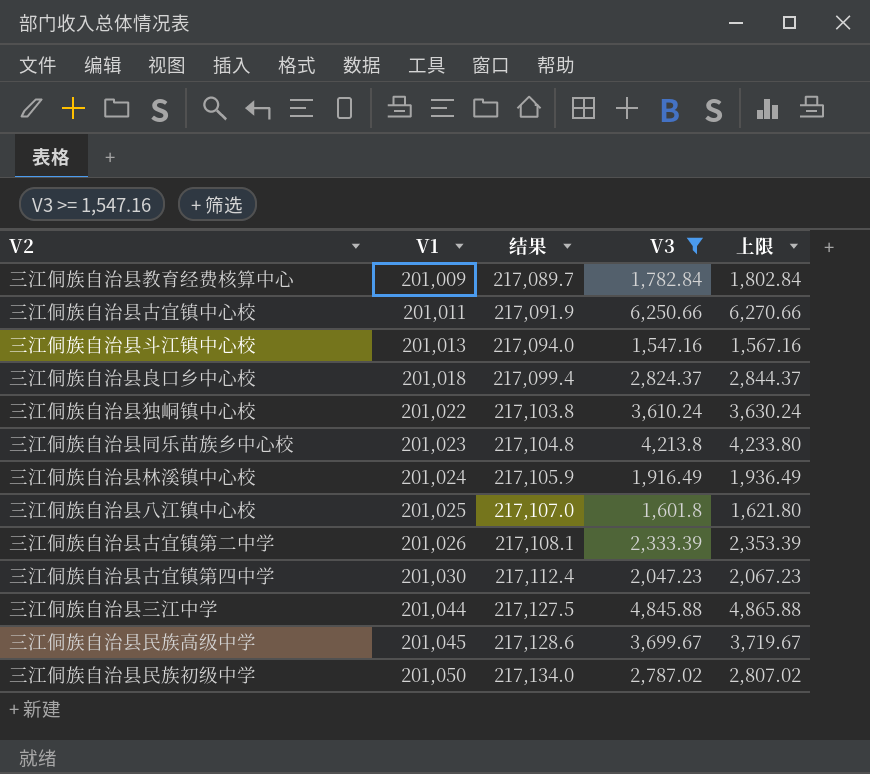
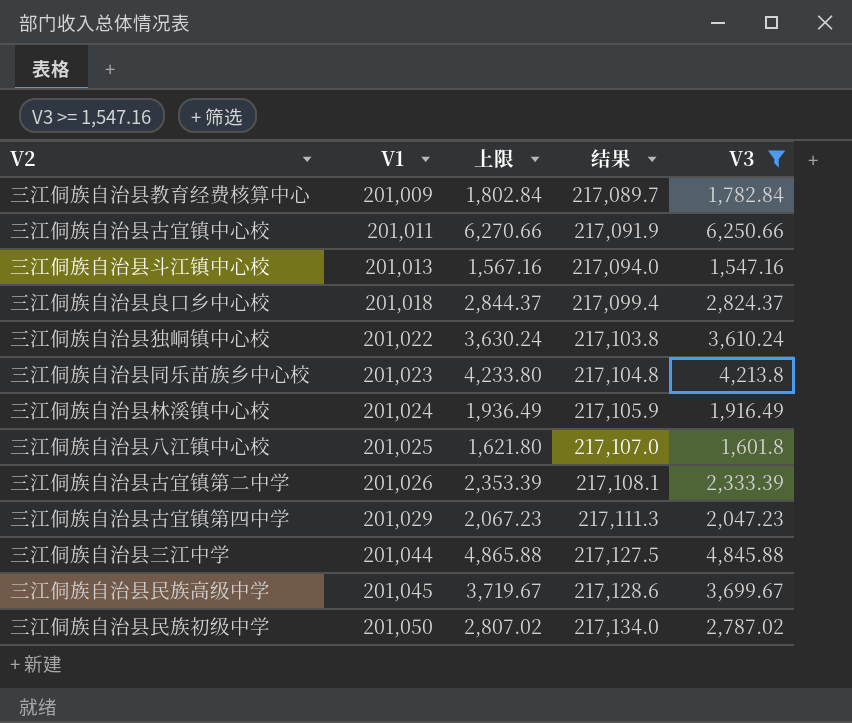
column 上限 | position: 5 -> 3
三江侗族自治县古宜镇第四中学 | V1: 201,030 -> 201,029
三江侗族自治县古宜镇第四中学 | 结果: 217,112.4 -> 217,111.3

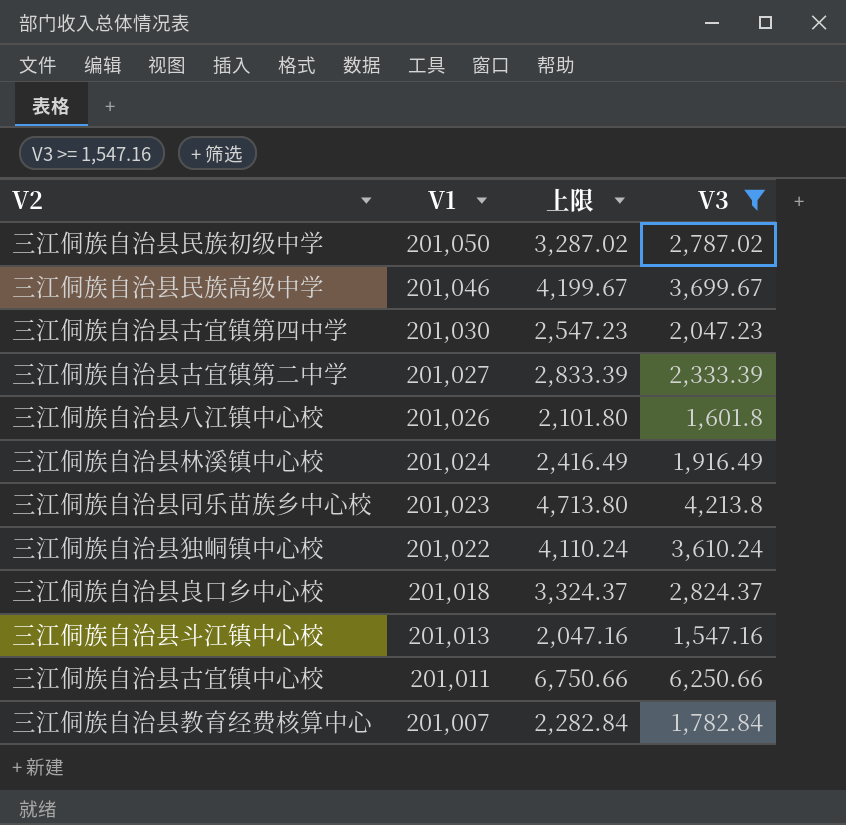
row order: V1 ascending -> V1 descending
column 结果 | formula: [V1] * 1.08 -> none
column 上限 | formula: [V3] + 20 -> [V3] + 500
row 三江侗族自治县三江中学: 201,044 | 4,865.88 | 217,127.5 | 4,845.88 -> none
三江侗族自治县民族高级中学 | V1: 201,045 -> 201,046
三江侗族自治县古宜镇第四中学 | V1: 201,029 -> 201,030
三江侗族自治县古宜镇第二中学 | V1: 201,026 -> 201,027
三江侗族自治县八江镇中心校 | V1: 201,025 -> 201,026
三江侗族自治县教育经费核算中心 | V1: 201,009 -> 201,007

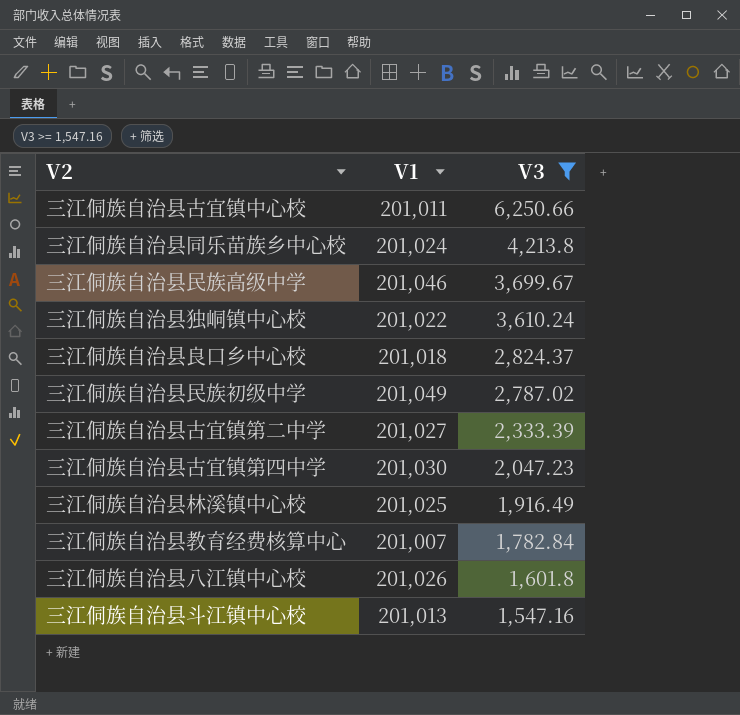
row order: V1 descending -> V3 descending
column 上限 | formula: [V3] + 500 -> none
三江侗族自治县同乐苗族乡中心校 | V1: 201,023 -> 201,024
三江侗族自治县民族初级中学 | V1: 201,050 -> 201,049
三江侗族自治县林溪镇中心校 | V1: 201,024 -> 201,025

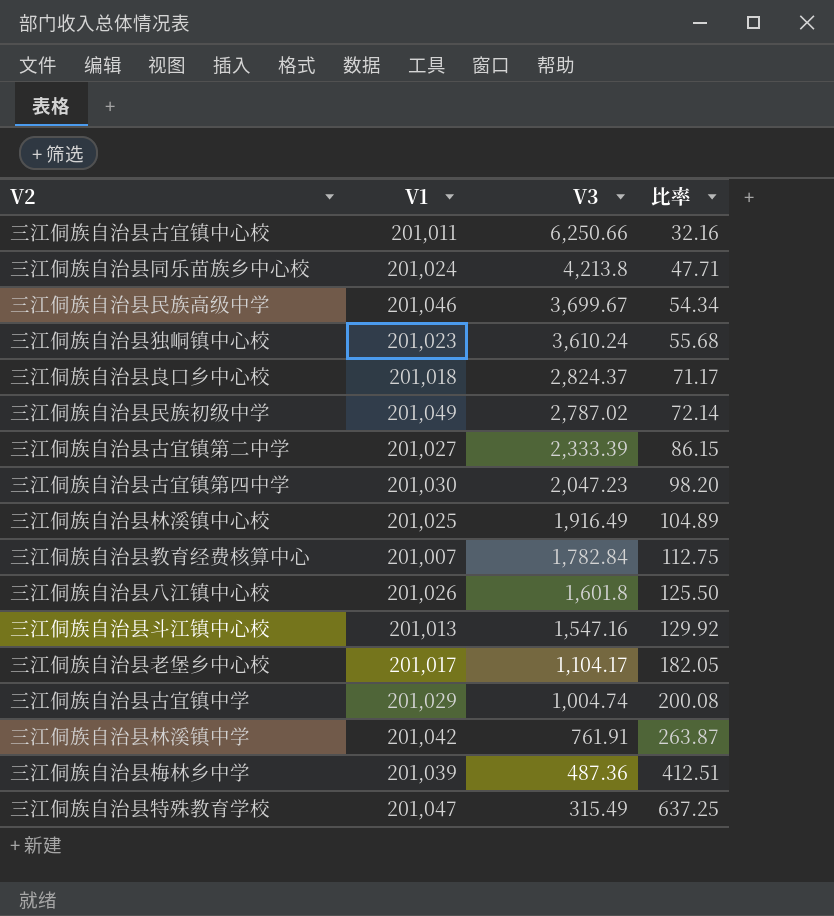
filter: V3 >= 1,547.16 -> none
column 比率 | formula: none -> [V1] / [V3]
三江侗族自治县独峒镇中心校 | V1: 201,022 -> 201,023

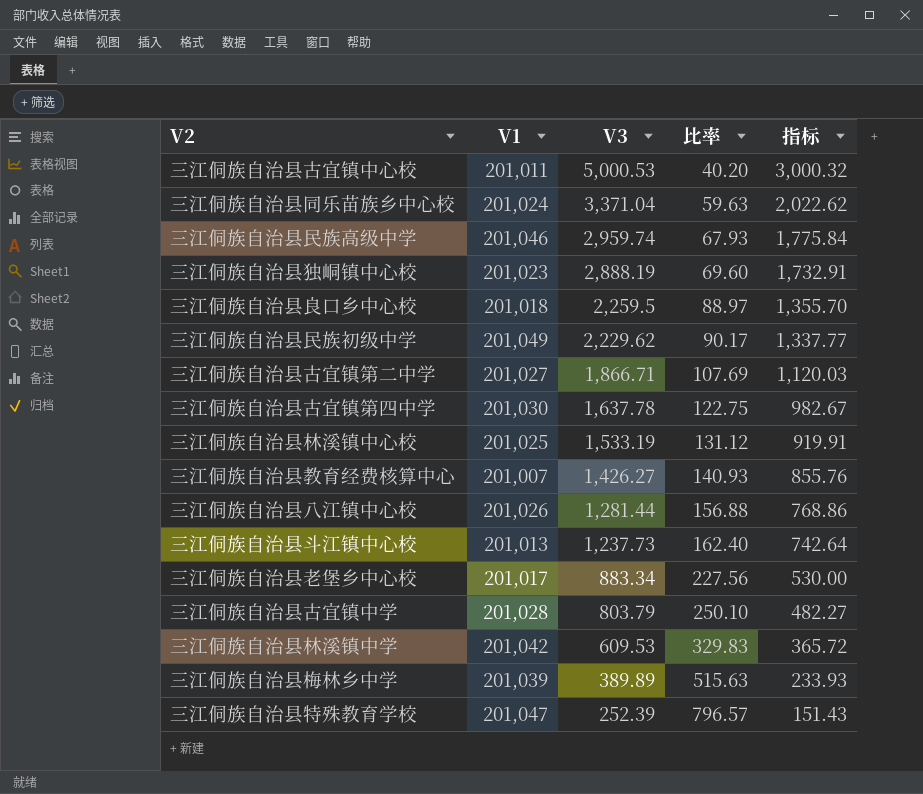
column 指标 | formula: none -> [V3] * 0.6
三江侗族自治县古宜镇中心校 | V3: 6,250.66 -> 5,000.53
三江侗族自治县古宜镇中心校 | 比率: 32.16 -> 40.20
三江侗族自治县同乐苗族乡中心校 | V3: 4,213.8 -> 3,371.04
三江侗族自治县同乐苗族乡中心校 | 比率: 47.71 -> 59.63
三江侗族自治县民族高级中学 | V3: 3,699.67 -> 2,959.74
三江侗族自治县民族高级中学 | 比率: 54.34 -> 67.93
三江侗族自治县独峒镇中心校 | V3: 3,610.24 -> 2,888.19
三江侗族自治县独峒镇中心校 | 比率: 55.68 -> 69.60
三江侗族自治县良口乡中心校 | V3: 2,824.37 -> 2,259.5
三江侗族自治县良口乡中心校 | 比率: 71.17 -> 88.97
三江侗族自治县民族初级中学 | V3: 2,787.02 -> 2,229.62
三江侗族自治县民族初级中学 | 比率: 72.14 -> 90.17
三江侗族自治县古宜镇第二中学 | V3: 2,333.39 -> 1,866.71
三江侗族自治县古宜镇第二中学 | 比率: 86.15 -> 107.69
三江侗族自治县古宜镇第四中学 | V3: 2,047.23 -> 1,637.78
三江侗族自治县古宜镇第四中学 | 比率: 98.20 -> 122.75
三江侗族自治县林溪镇中心校 | V3: 1,916.49 -> 1,533.19
三江侗族自治县林溪镇中心校 | 比率: 104.89 -> 131.12
三江侗族自治县教育经费核算中心 | V3: 1,782.84 -> 1,426.27
三江侗族自治县教育经费核算中心 | 比率: 112.75 -> 140.93
三江侗族自治县八江镇中心校 | V3: 1,601.8 -> 1,281.44
三江侗族自治县八江镇中心校 | 比率: 125.50 -> 156.88
三江侗族自治县斗江镇中心校 | V3: 1,547.16 -> 1,237.73
三江侗族自治县斗江镇中心校 | 比率: 129.92 -> 162.40
三江侗族自治县老堡乡中心校 | V3: 1,104.17 -> 883.34
三江侗族自治县老堡乡中心校 | 比率: 182.05 -> 227.56
三江侗族自治县古宜镇中学 | V1: 201,029 -> 201,028
三江侗族自治县古宜镇中学 | V3: 1,004.74 -> 803.79
三江侗族自治县古宜镇中学 | 比率: 200.08 -> 250.10
三江侗族自治县林溪镇中学 | V3: 761.91 -> 609.53
三江侗族自治县林溪镇中学 | 比率: 263.87 -> 329.83
三江侗族自治县梅林乡中学 | V3: 487.36 -> 389.89
三江侗族自治县梅林乡中学 | 比率: 412.51 -> 515.63
三江侗族自治县特殊教育学校 | V3: 315.49 -> 252.39
三江侗族自治县特殊教育学校 | 比率: 637.25 -> 796.57

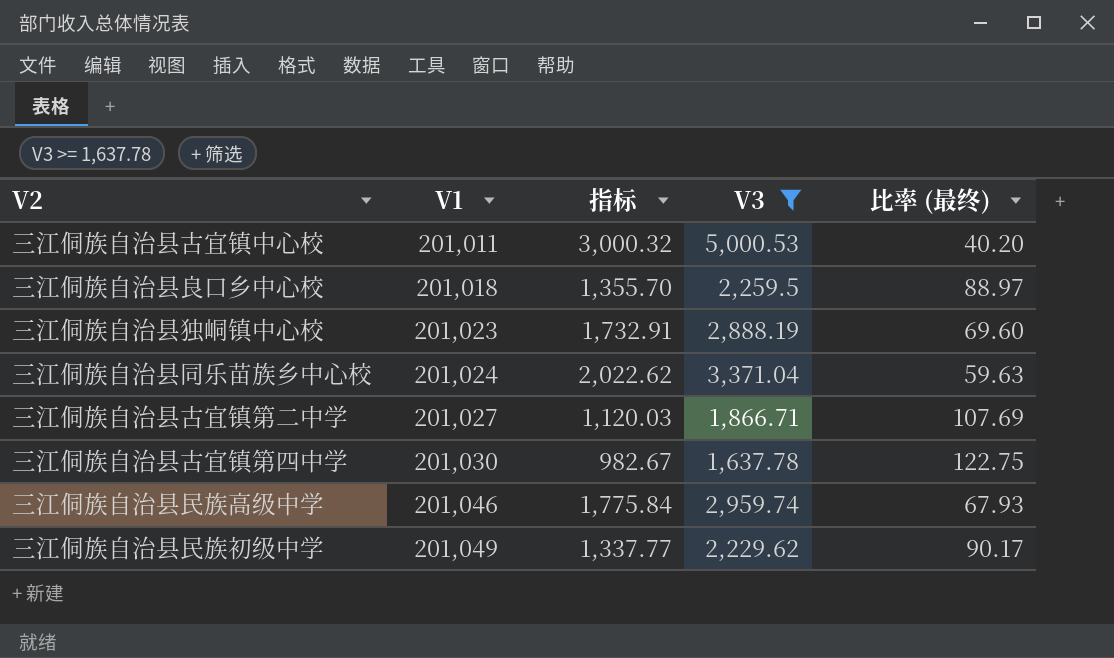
filter: none -> V3 >= 1,637.78
row order: V3 descending -> V1 ascending
column 指标 | position: 5 -> 3
column name: 比率 -> 比率 (最终)

